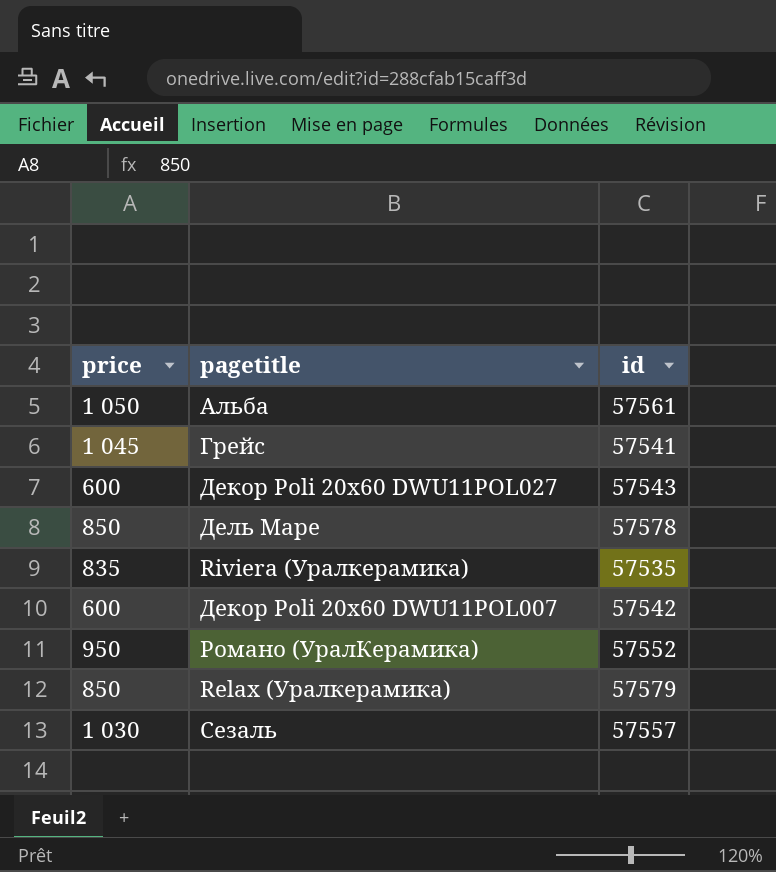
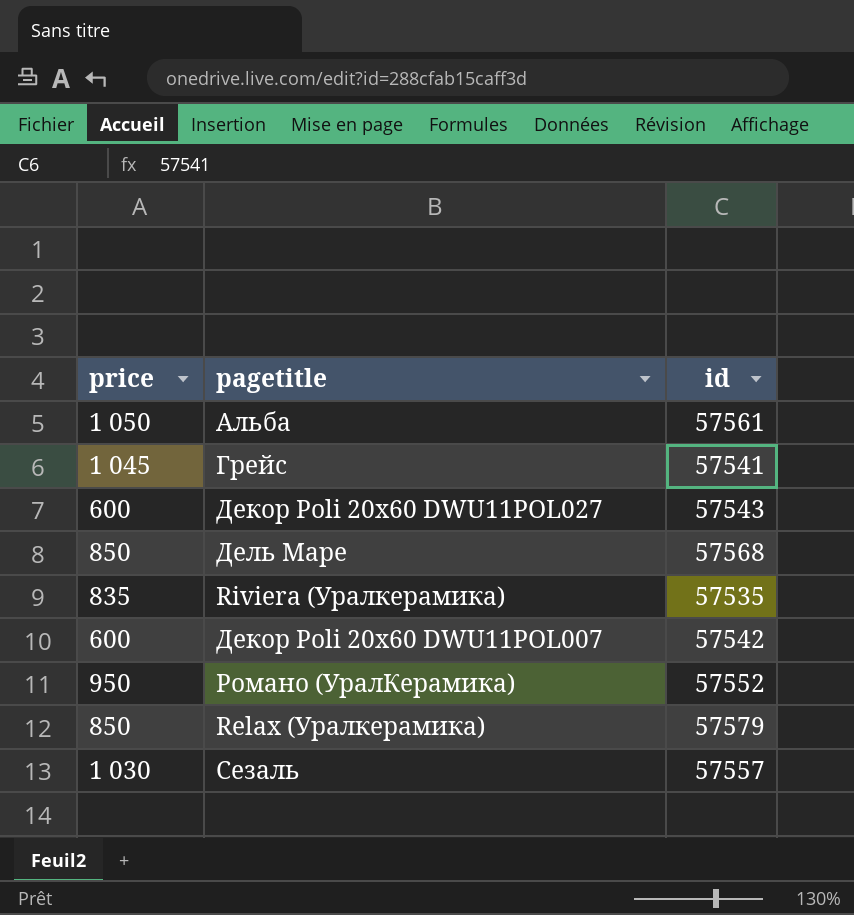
Дель Маре | id: 57578 -> 57568

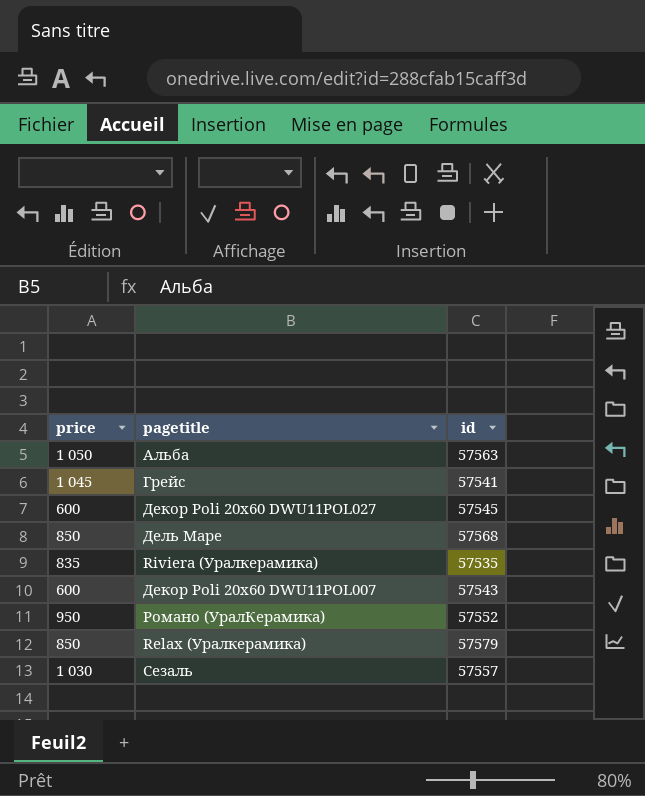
Альба | id: 57561 -> 57563
Декор Poli 20х60 DWU11POL027 | id: 57543 -> 57545
Декор Poli 20х60 DWU11POL007 | id: 57542 -> 57543

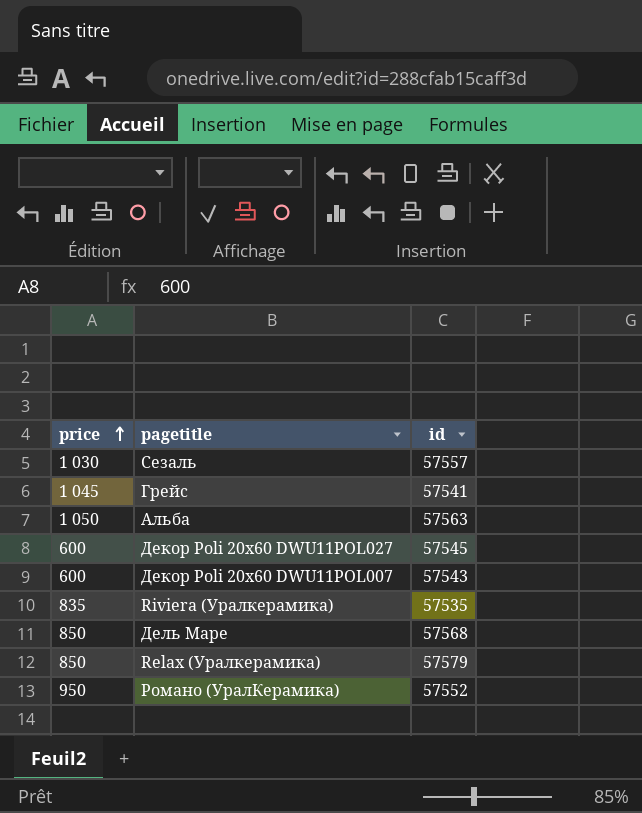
row order: none -> price ascending

